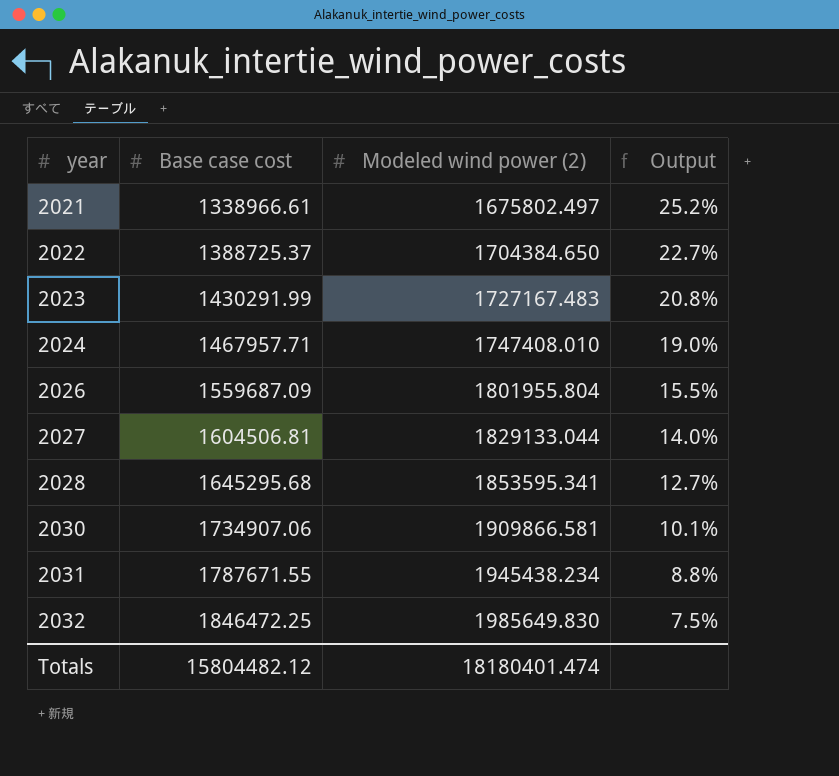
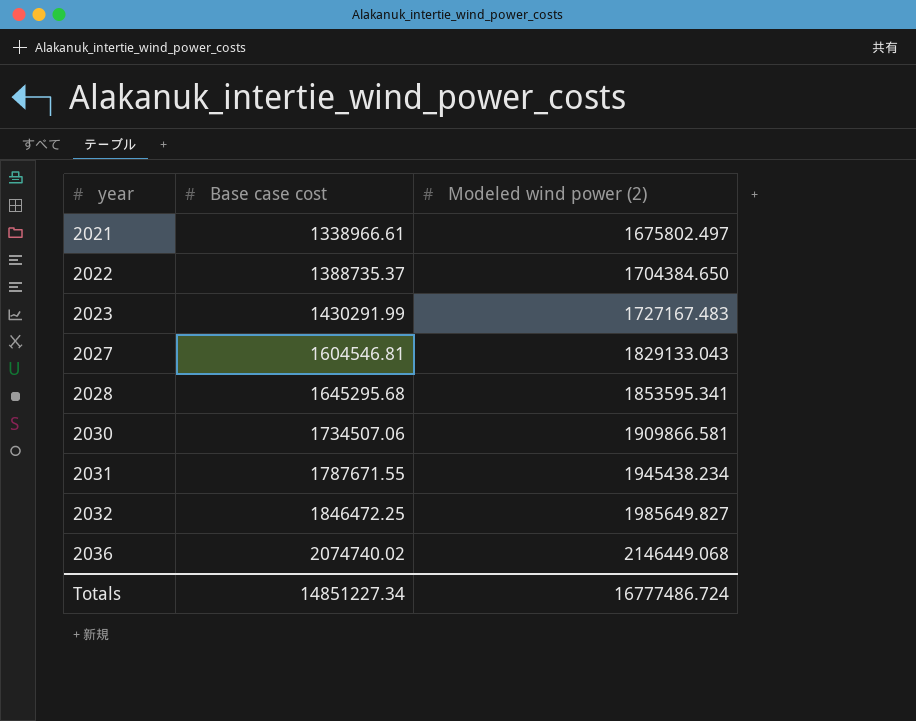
column Output | formula: ([Modeled wind power (2)] - [Base case cost]) / [Base case cost] -> none
row 2024: 1467957.71 | 1747408.010 | 19.0% -> none
row 2026: 1559687.09 | 1801955.804 | 15.5% -> none
2022 | Base case cost: 1388725.37 -> 1388735.37
2027 | Base case cost: 1604506.81 -> 1604546.81
2027 | Modeled wind power (2): 1829133.044 -> 1829133.043
2030 | Base case cost: 1734907.06 -> 1734507.06
2032 | Modeled wind power (2): 1985649.830 -> 1985649.827
row 2036: none -> 2074740.02 | 2146449.068
Totals | Base case cost: 15804482.12 -> 14851227.34
Totals | Modeled wind power (2): 18180401.474 -> 16777486.724

